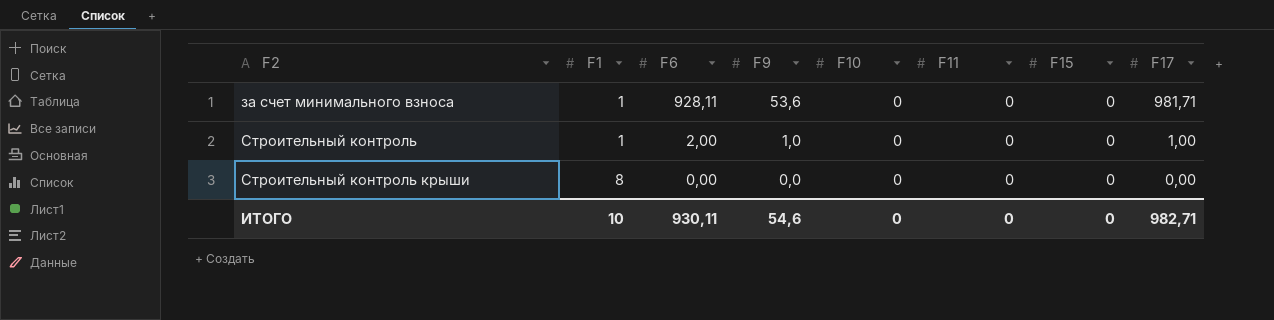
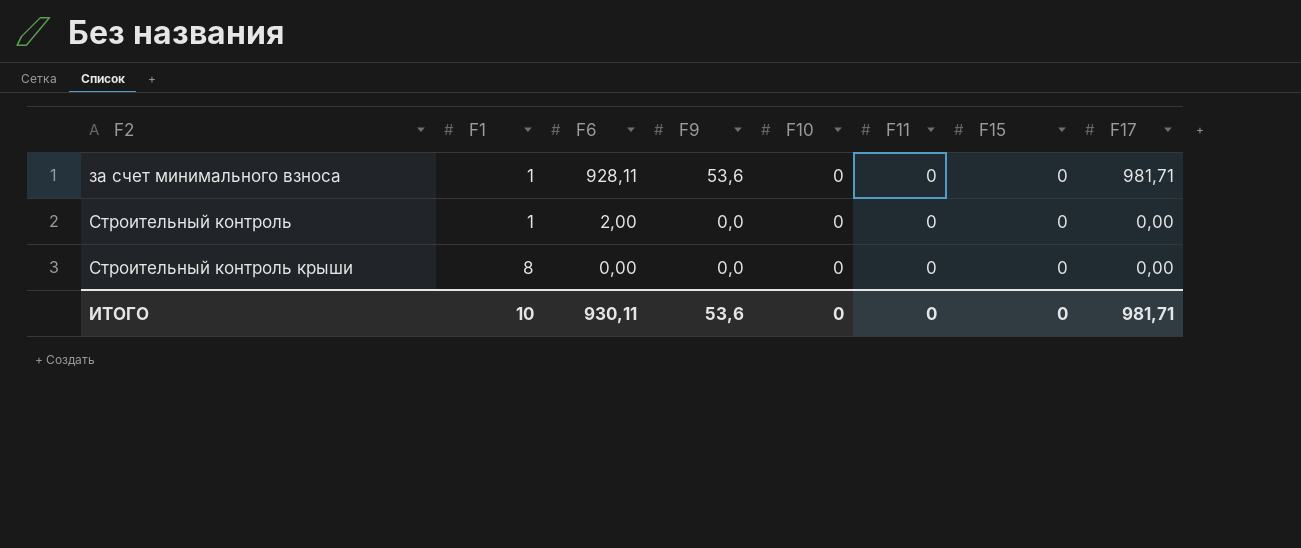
Строительный контроль | F9: 1,0 -> 0,0
Строительный контроль | F17: 1,00 -> 0,00
ИТОГО | F9: 54,6 -> 53,6
ИТОГО | F17: 982,71 -> 981,71

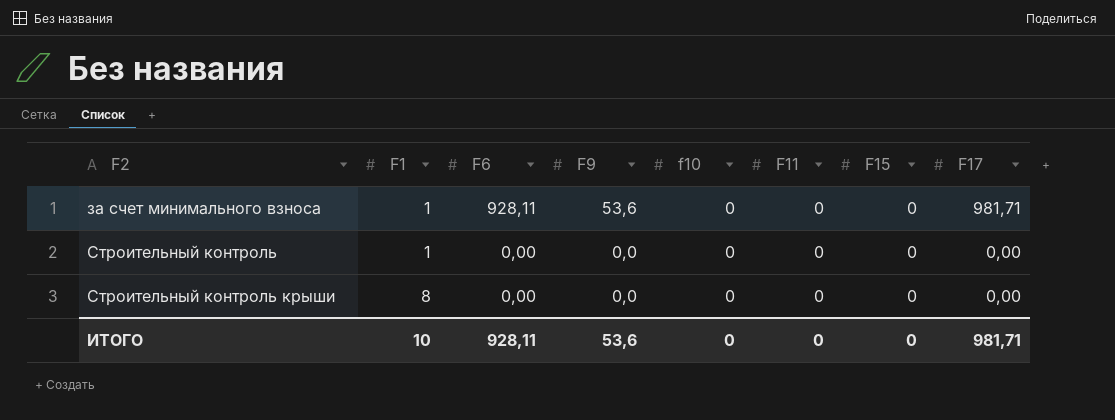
column name: F10 -> f10
Строительный контроль | F6: 2,00 -> 0,00
ИТОГО | F6: 930,11 -> 928,11

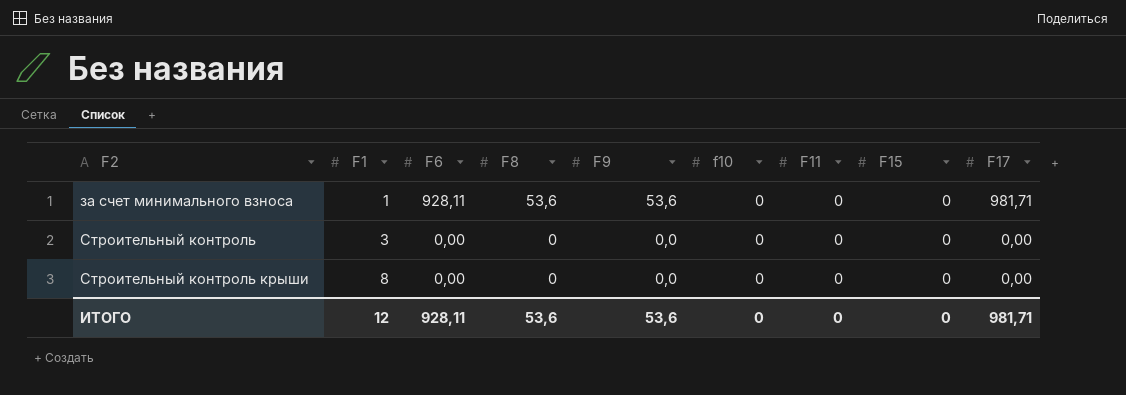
column F8 | position: none -> 4
Строительный контроль | F1: 1 -> 3
ИТОГО | F1: 10 -> 12

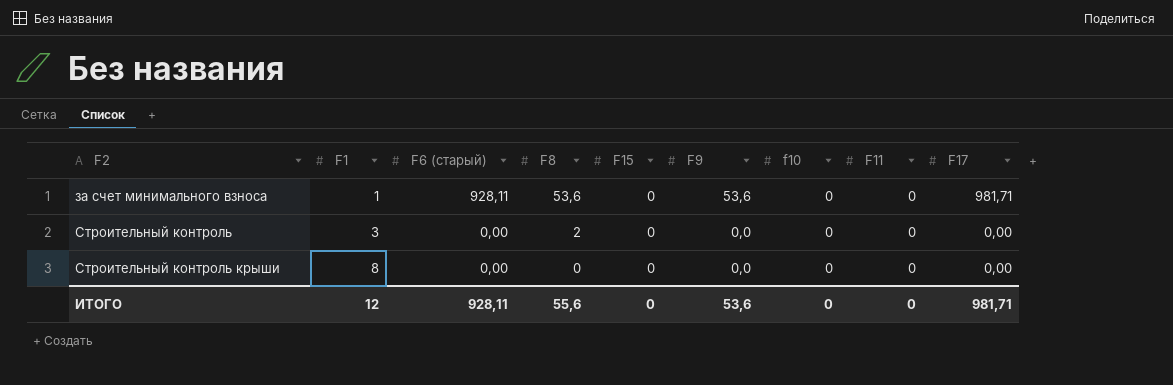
column name: F6 -> F6 (старый)
column F15 | position: 8 -> 5
Строительный контроль | F8: 0 -> 2
ИТОГО | F8: 53,6 -> 55,6

